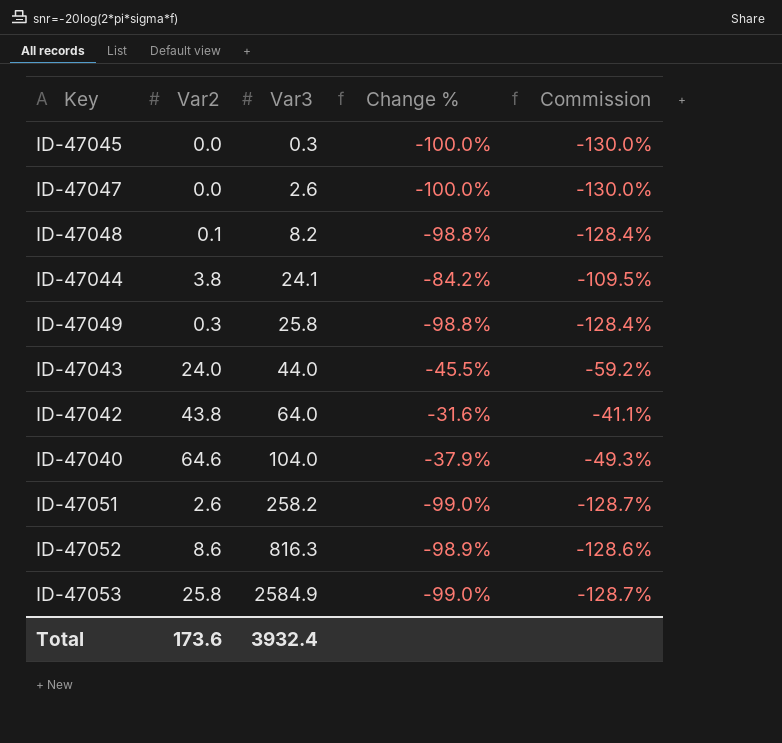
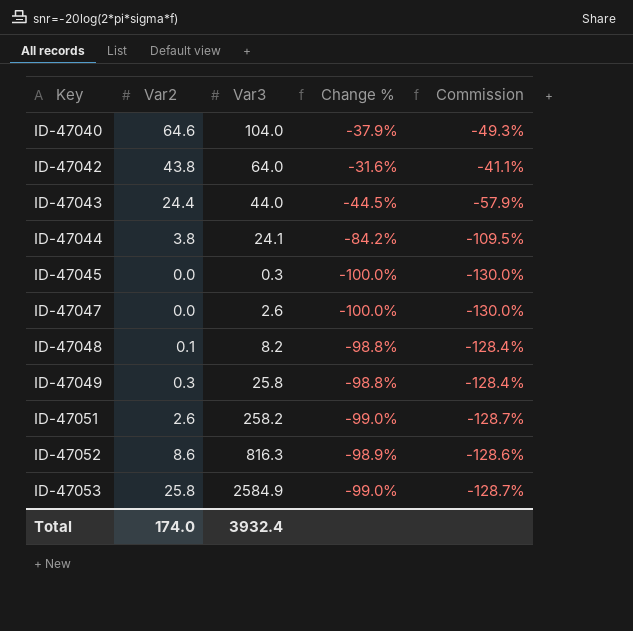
row order: Var3 ascending -> Key ascending
ID-47043 | Var2: 24.0 -> 24.4
ID-47043 | Change %: -45.5% -> -44.5%
ID-47043 | Commission: -59.2% -> -57.9%
Total | Var2: 173.6 -> 174.0

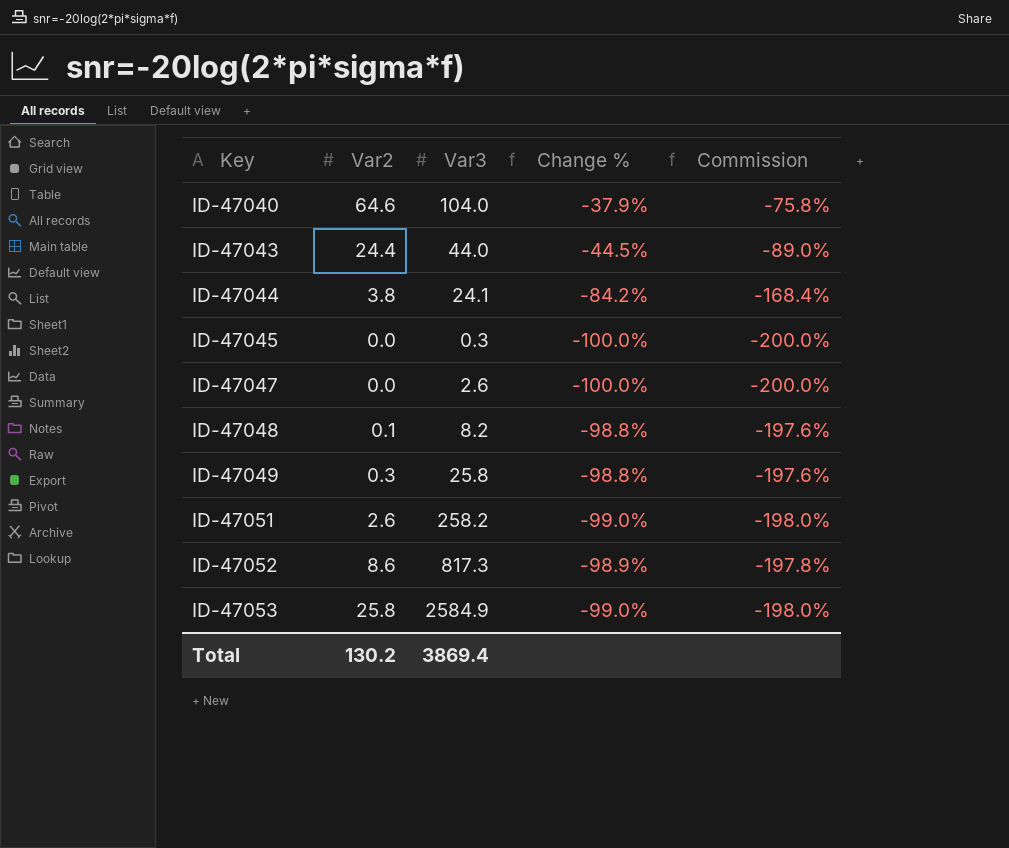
column Commission | formula: [Change %] * 1.3 -> [Change %] * 2
row ID-47042: 43.8 | 64.0 | -31.6% | -41.1% -> none
ID-47052 | Var3: 816.3 -> 817.3
Total | Var2: 174.0 -> 130.2
Total | Var3: 3932.4 -> 3869.4

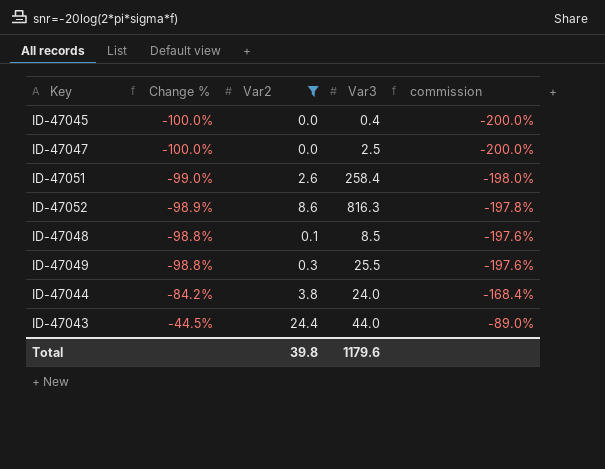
filter: none -> Var2 <= 24.4
row order: Key ascending -> Change % ascending
column Change % | position: 4 -> 2
column name: Commission -> commission
ID-47045 | Var3: 0.3 -> 0.4
ID-47047 | Var3: 2.6 -> 2.5
ID-47051 | Var3: 258.2 -> 258.4
ID-47052 | Var3: 817.3 -> 816.3
ID-47048 | Var3: 8.2 -> 8.5
ID-47049 | Var3: 25.8 -> 25.5
ID-47044 | Var3: 24.1 -> 24.0
Total | Var2: 130.2 -> 39.8
Total | Var3: 3869.4 -> 1179.6

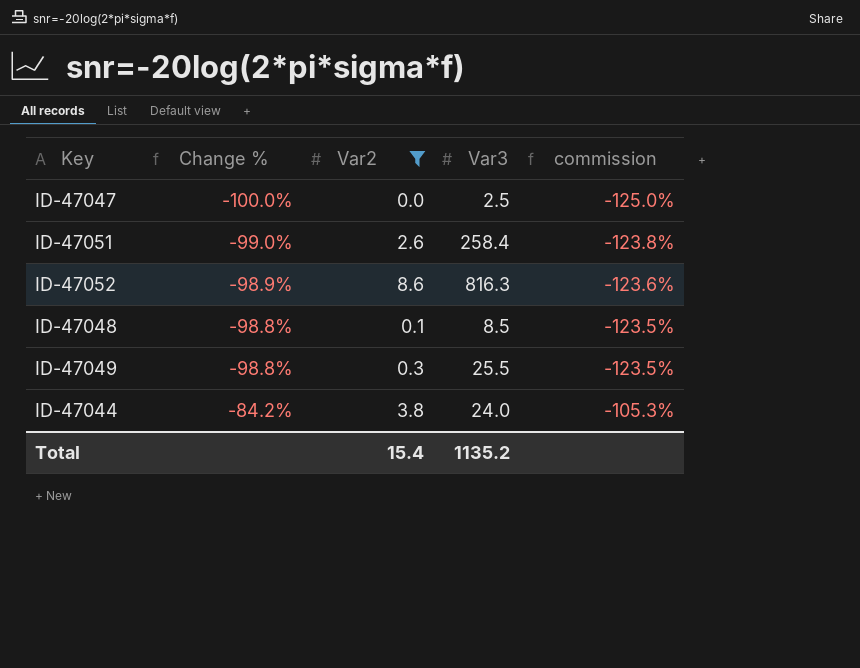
column commission | formula: [Change %] * 2 -> [Change %] * 1.25
row ID-47045: -100.0% | 0.0 | 0.4 | -200.0% -> none
row ID-47043: -44.5% | 24.4 | 44.0 | -89.0% -> none
Total | Var2: 39.8 -> 15.4
Total | Var3: 1179.6 -> 1135.2

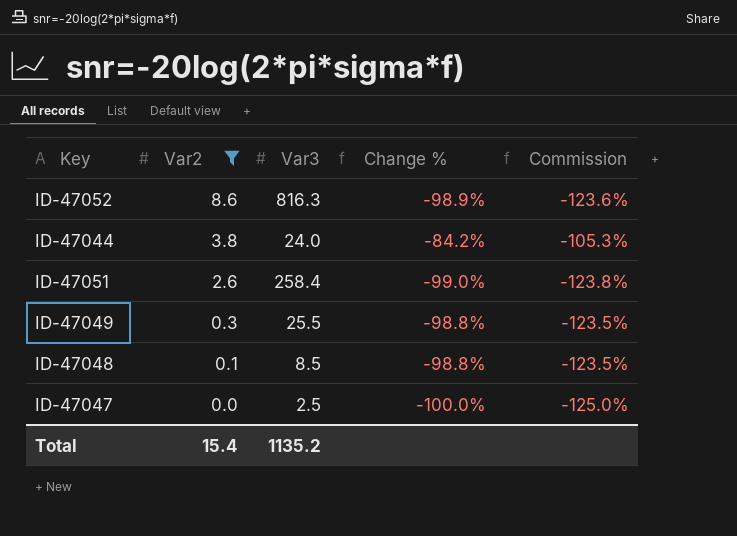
row order: Change % ascending -> Var2 descending
column Change % | position: 2 -> 4
column name: commission -> Commission

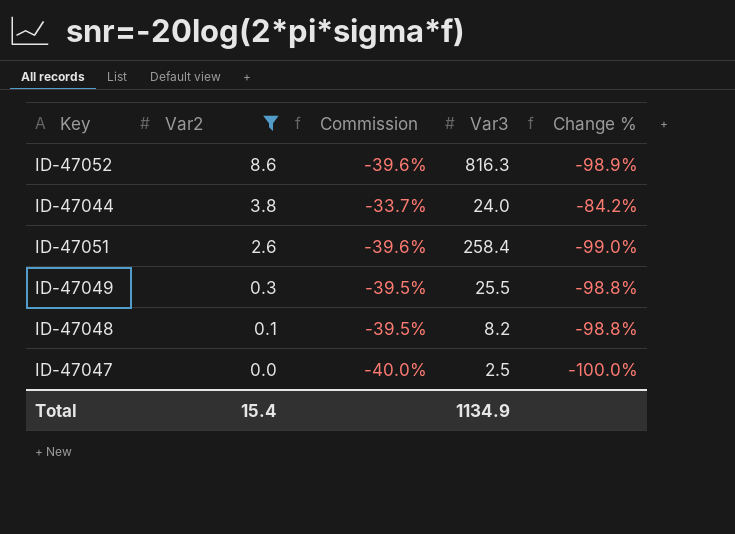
column Commission | formula: [Change %] * 1.25 -> [Change %] * 0.4
column Commission | position: 5 -> 3
ID-47048 | Var3: 8.5 -> 8.2
Total | Var3: 1135.2 -> 1134.9

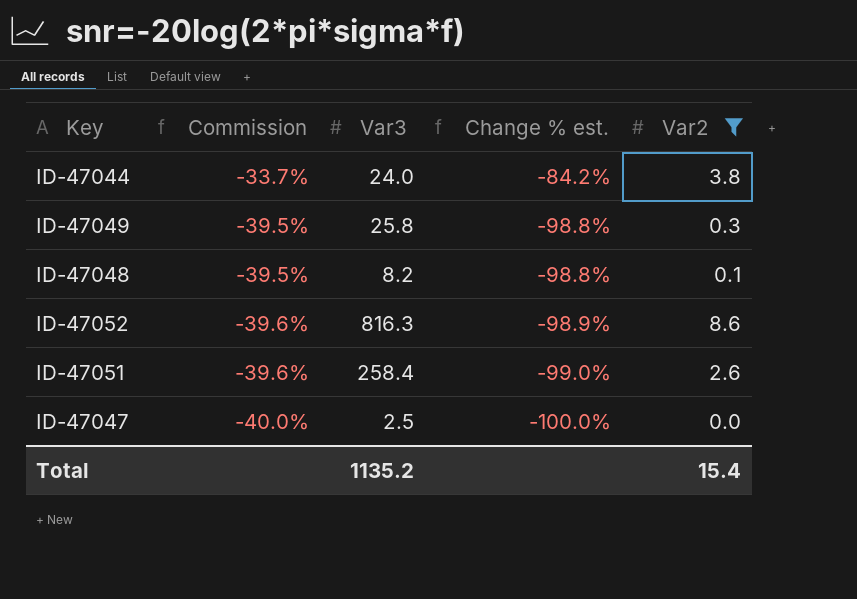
row order: Var2 descending -> Commission descending
column name: Change % -> Change % est.
column Var2 | position: 2 -> 5
ID-47049 | Var3: 25.5 -> 25.8
Total | Var3: 1134.9 -> 1135.2

